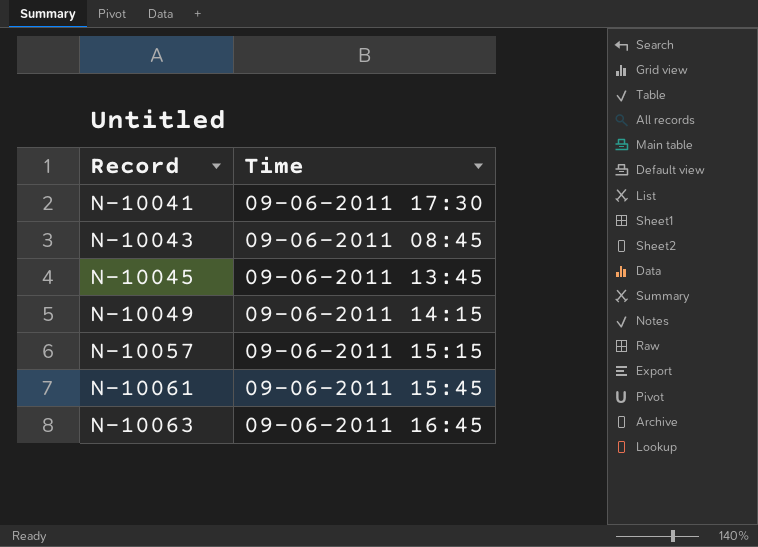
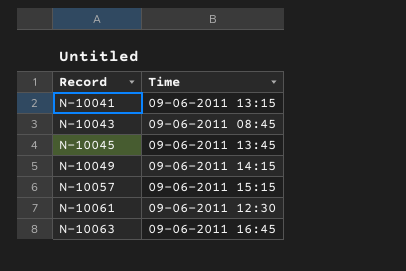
N-10041 | Time: 09-06-2011 17:30 -> 09-06-2011 13:15
N-10061 | Time: 09-06-2011 15:45 -> 09-06-2011 12:30

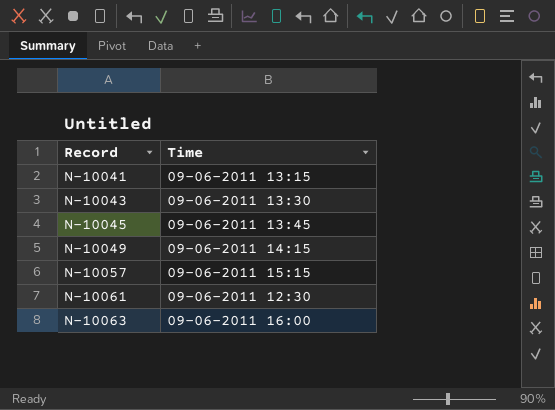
N-10043 | Time: 09-06-2011 08:45 -> 09-06-2011 13:30
N-10063 | Time: 09-06-2011 16:45 -> 09-06-2011 16:00

